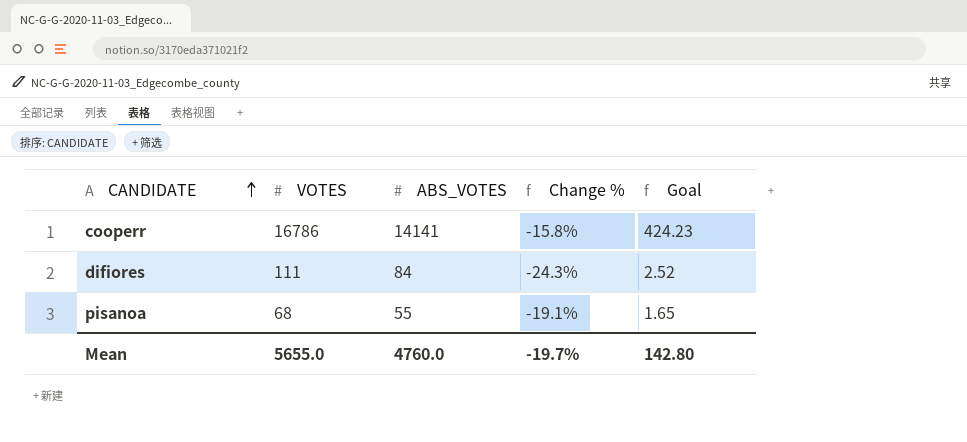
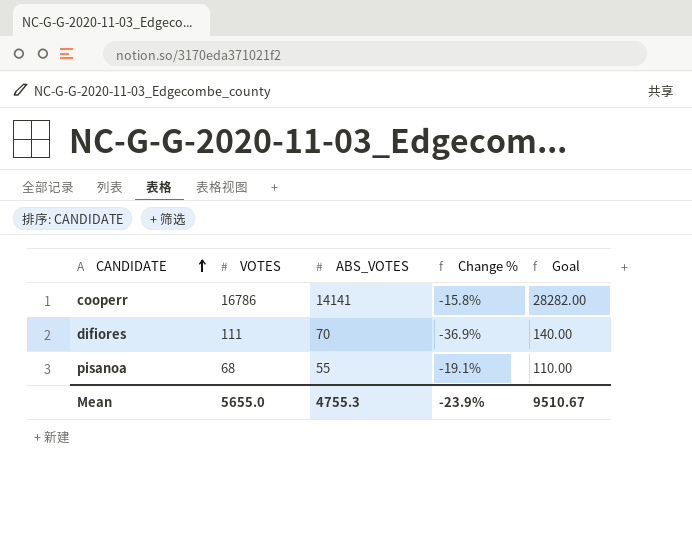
column Goal | formula: [ABS_VOTES] * 0.03 -> [ABS_VOTES] * 2
difiores | ABS_VOTES: 84 -> 70
difiores | Change %: -24.3% -> -36.9%
Mean | ABS_VOTES: 4760.0 -> 4755.3
Mean | Change %: -19.7% -> -23.9%
Mean | Goal: 142.80 -> 9510.67

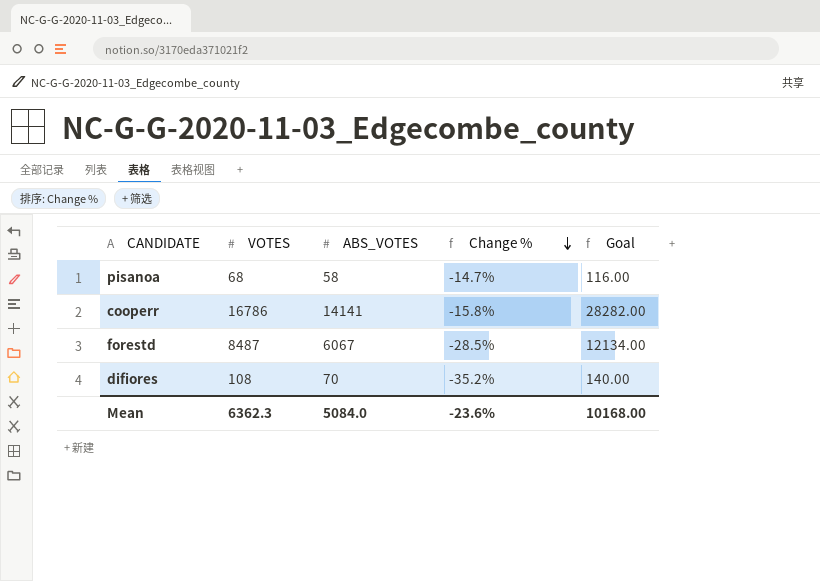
row order: CANDIDATE ascending -> Change % descending
pisanoa | ABS_VOTES: 55 -> 58
pisanoa | Change %: -19.1% -> -14.7%
pisanoa | Goal: 110.00 -> 116.00
row forestd: none -> 8487 | 6067 | -28.5% | 12134.00
difiores | VOTES: 111 -> 108
difiores | Change %: -36.9% -> -35.2%
Mean | VOTES: 5655.0 -> 6362.3
Mean | ABS_VOTES: 4755.3 -> 5084.0
Mean | Change %: -23.9% -> -23.6%
Mean | Goal: 9510.67 -> 10168.00

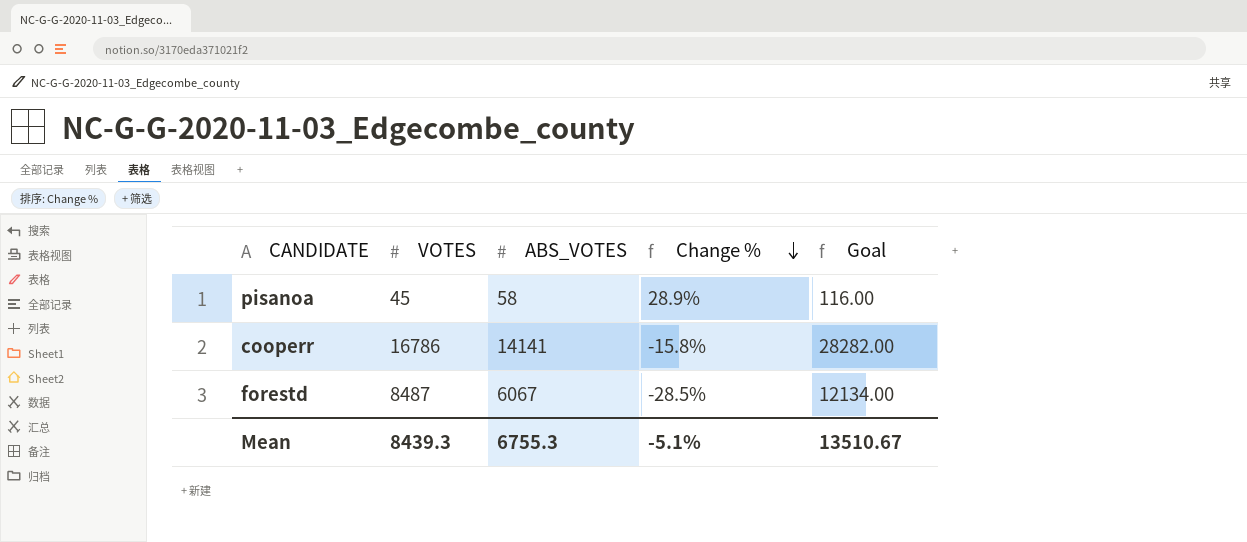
row difiores: 108 | 70 | -35.2% | 140.00 -> none
pisanoa | VOTES: 68 -> 45
pisanoa | Change %: -14.7% -> 28.9%
Mean | VOTES: 6362.3 -> 8439.3
Mean | ABS_VOTES: 5084.0 -> 6755.3
Mean | Change %: -23.6% -> -5.1%
Mean | Goal: 10168.00 -> 13510.67

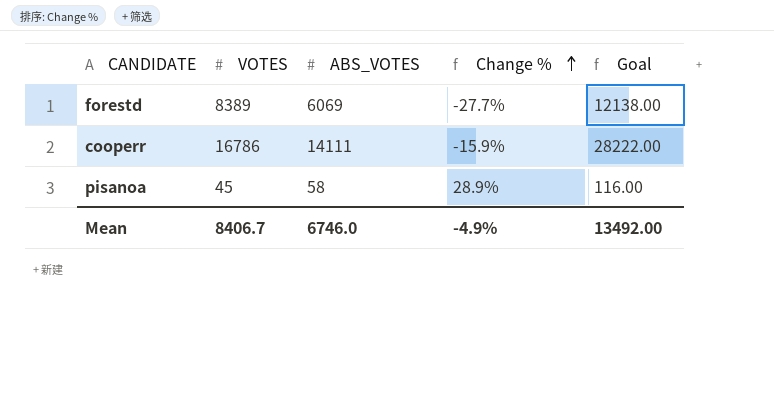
row order: Change % descending -> Change % ascending
forestd | VOTES: 8487 -> 8389
forestd | ABS_VOTES: 6067 -> 6069
forestd | Change %: -28.5% -> -27.7%
forestd | Goal: 12134.00 -> 12138.00
cooperr | ABS_VOTES: 14141 -> 14111
cooperr | Change %: -15.8% -> -15.9%
cooperr | Goal: 28282.00 -> 28222.00
Mean | VOTES: 8439.3 -> 8406.7
Mean | ABS_VOTES: 6755.3 -> 6746.0
Mean | Change %: -5.1% -> -4.9%
Mean | Goal: 13510.67 -> 13492.00

